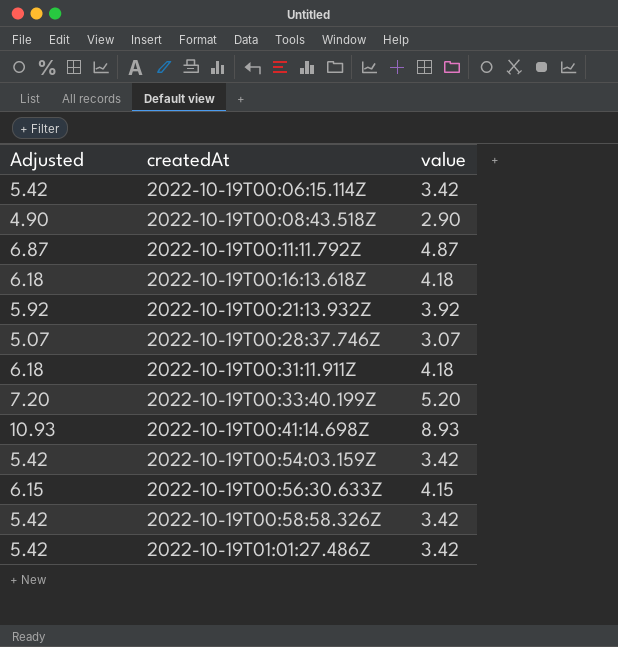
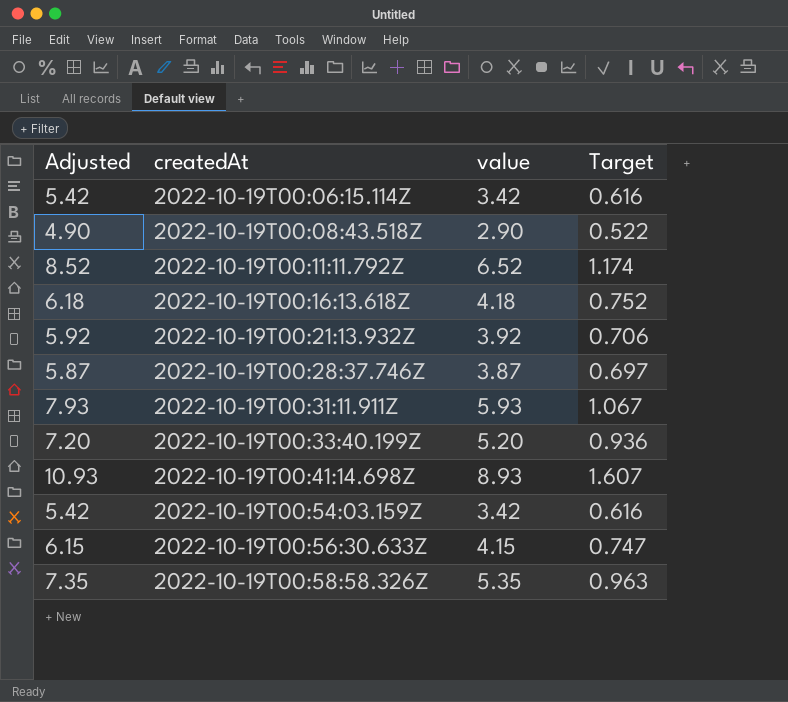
column Target | formula: none -> [value] * 0.18
row 2022-10-19T01:01:27.486Z: 5.42 | 3.42 -> none
2022-10-19T00:11:11.792Z | Adjusted: 6.87 -> 8.52
2022-10-19T00:11:11.792Z | value: 4.87 -> 6.52
2022-10-19T00:28:37.746Z | Adjusted: 5.07 -> 5.87
2022-10-19T00:28:37.746Z | value: 3.07 -> 3.87
2022-10-19T00:31:11.911Z | Adjusted: 6.18 -> 7.93
2022-10-19T00:31:11.911Z | value: 4.18 -> 5.93
2022-10-19T00:58:58.326Z | Adjusted: 5.42 -> 7.35
2022-10-19T00:58:58.326Z | value: 3.42 -> 5.35

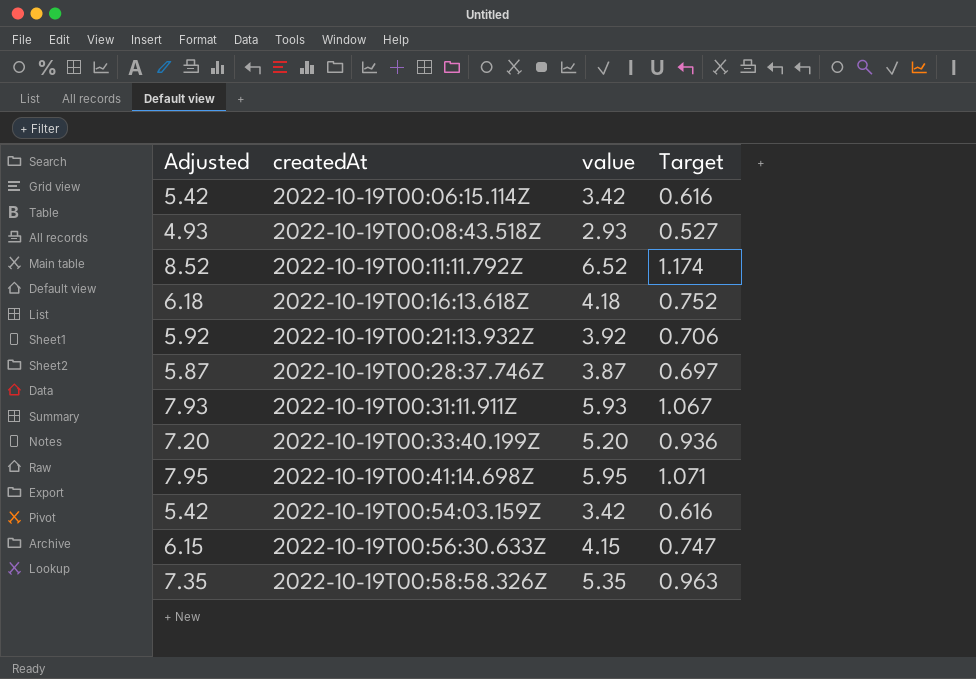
2022-10-19T00:08:43.518Z | Adjusted: 4.90 -> 4.93
2022-10-19T00:08:43.518Z | value: 2.90 -> 2.93
2022-10-19T00:08:43.518Z | Target: 0.522 -> 0.527
2022-10-19T00:41:14.698Z | Adjusted: 10.93 -> 7.95
2022-10-19T00:41:14.698Z | value: 8.93 -> 5.95
2022-10-19T00:41:14.698Z | Target: 1.607 -> 1.071

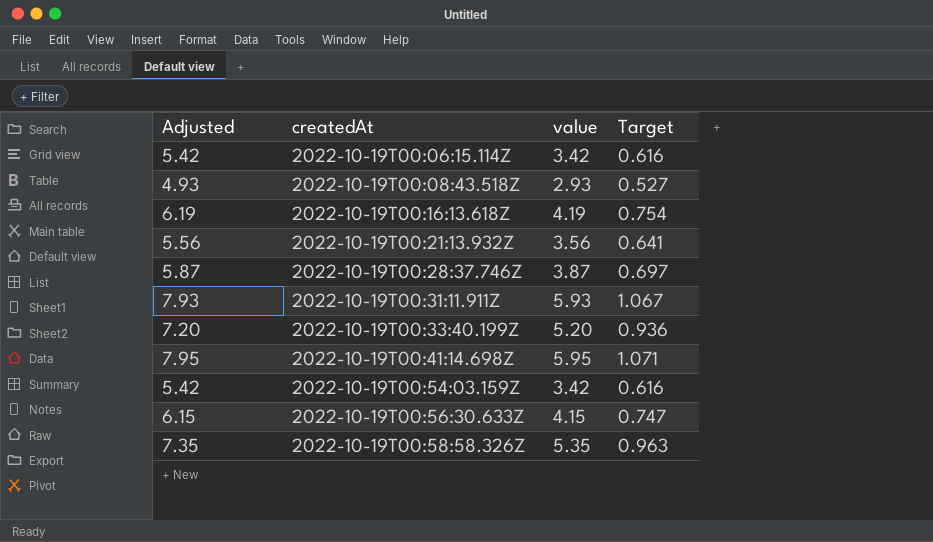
row 2022-10-19T00:11:11.792Z: 8.52 | 6.52 | 1.174 -> none
2022-10-19T00:16:13.618Z | Adjusted: 6.18 -> 6.19
2022-10-19T00:16:13.618Z | value: 4.18 -> 4.19
2022-10-19T00:16:13.618Z | Target: 0.752 -> 0.754
2022-10-19T00:21:13.932Z | Adjusted: 5.92 -> 5.56
2022-10-19T00:21:13.932Z | value: 3.92 -> 3.56
2022-10-19T00:21:13.932Z | Target: 0.706 -> 0.641

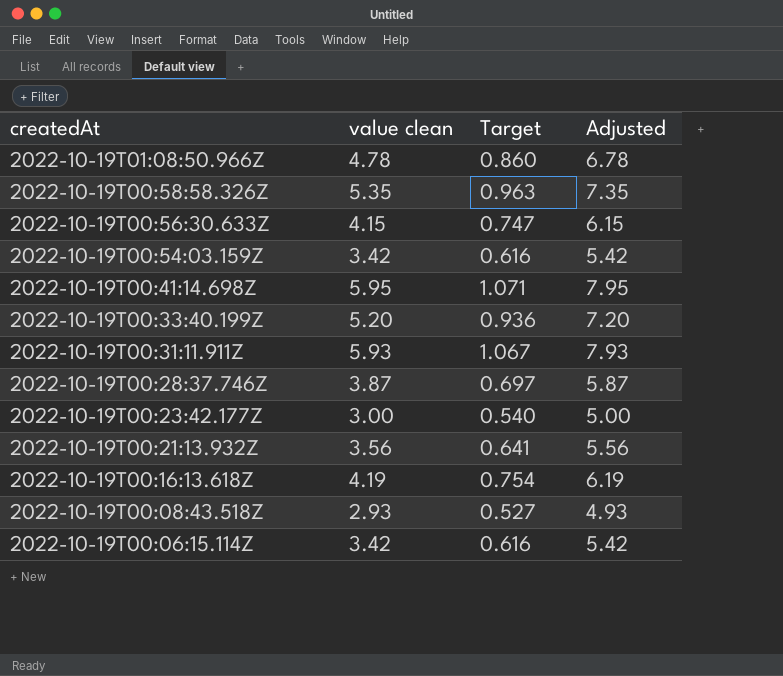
row order: createdAt ascending -> createdAt descending
column name: value -> value clean
column Adjusted | position: 1 -> 4
row 2022-10-19T01:08:50.966Z: none -> 4.78 | 0.860 | 6.78
row 2022-10-19T00:23:42.177Z: none -> 3.00 | 0.540 | 5.00

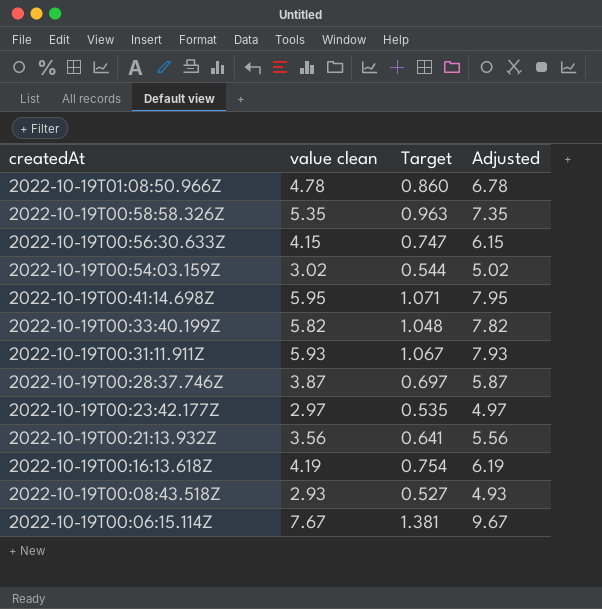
2022-10-19T00:54:03.159Z | value clean: 3.42 -> 3.02
2022-10-19T00:54:03.159Z | Target: 0.616 -> 0.544
2022-10-19T00:54:03.159Z | Adjusted: 5.42 -> 5.02
2022-10-19T00:33:40.199Z | value clean: 5.20 -> 5.82
2022-10-19T00:33:40.199Z | Target: 0.936 -> 1.048
2022-10-19T00:33:40.199Z | Adjusted: 7.20 -> 7.82
2022-10-19T00:23:42.177Z | value clean: 3.00 -> 2.97
2022-10-19T00:23:42.177Z | Target: 0.540 -> 0.535
2022-10-19T00:23:42.177Z | Adjusted: 5.00 -> 4.97
2022-10-19T00:06:15.114Z | value clean: 3.42 -> 7.67
2022-10-19T00:06:15.114Z | Target: 0.616 -> 1.381
2022-10-19T00:06:15.114Z | Adjusted: 5.42 -> 9.67

